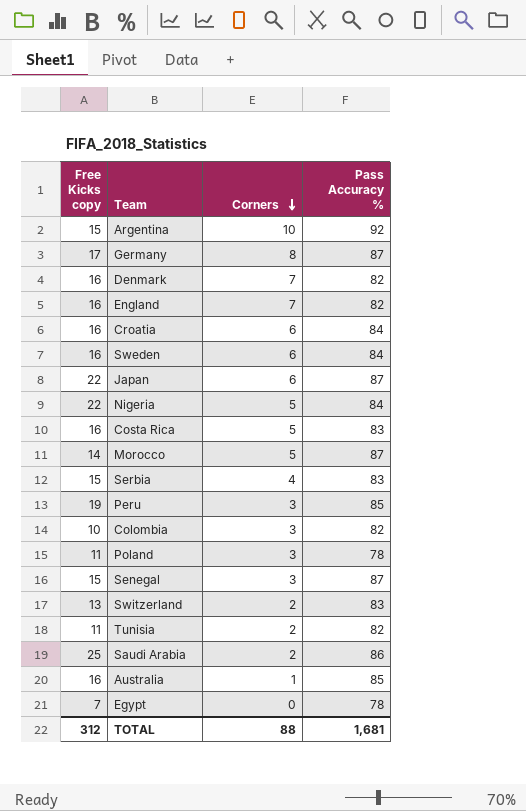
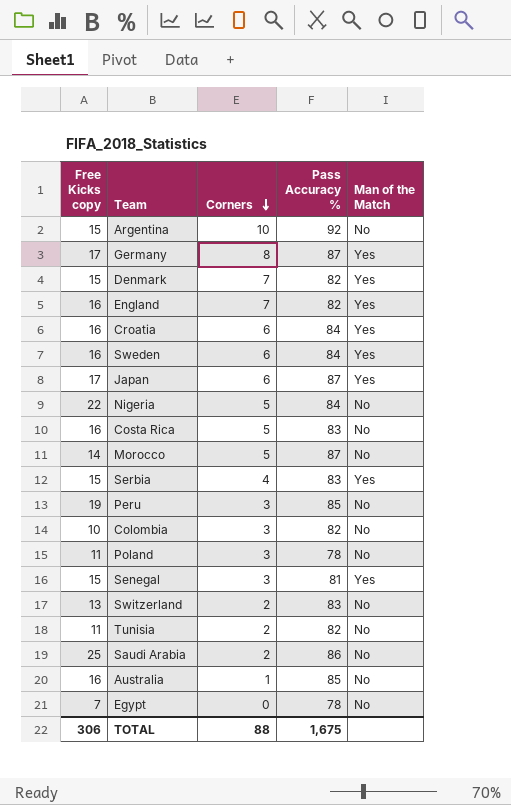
column Man of the Match | position: none -> 5
Denmark | Free Kicks copy: 16 -> 15
Japan | Free Kicks copy: 22 -> 17
Senegal | Pass Accuracy %: 87 -> 81
TOTAL | Free Kicks copy: 312 -> 306
TOTAL | Pass Accuracy %: 1,681 -> 1,675

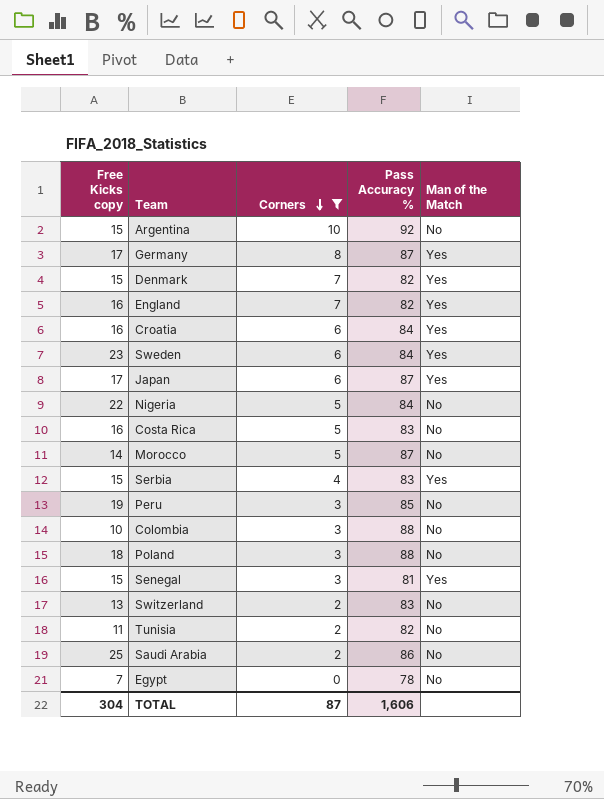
filter: none -> Corners != 1
Sweden | Free Kicks copy: 16 -> 23
Colombia | Pass Accuracy %: 82 -> 88
Poland | Free Kicks copy: 11 -> 18
Poland | Pass Accuracy %: 78 -> 88
TOTAL | Free Kicks copy: 306 -> 304
TOTAL | Corners: 88 -> 87
TOTAL | Pass Accuracy %: 1,675 -> 1,606

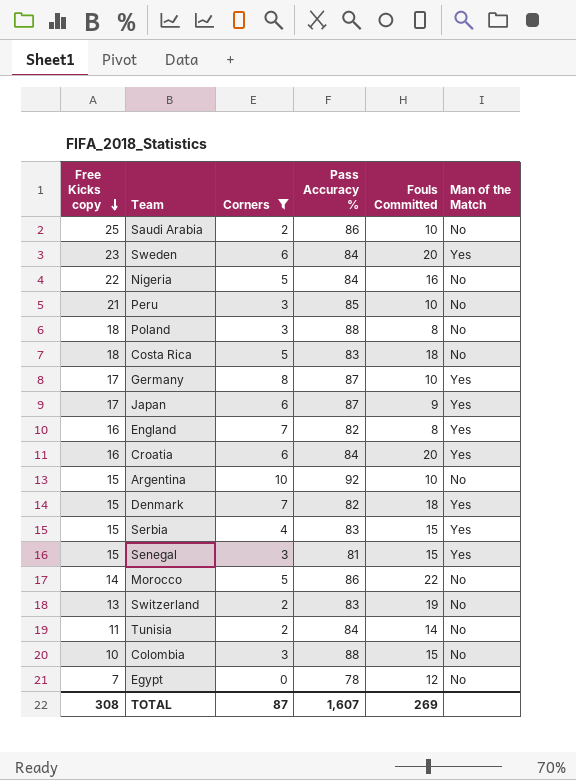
row order: Corners descending -> Free Kicks copy descending
column Fouls Committed | position: none -> 5
Peru | Free Kicks copy: 19 -> 21
Costa Rica | Free Kicks copy: 16 -> 18
Morocco | Pass Accuracy %: 87 -> 86
Tunisia | Pass Accuracy %: 82 -> 84
TOTAL | Free Kicks copy: 304 -> 308
TOTAL | Pass Accuracy %: 1,606 -> 1,607

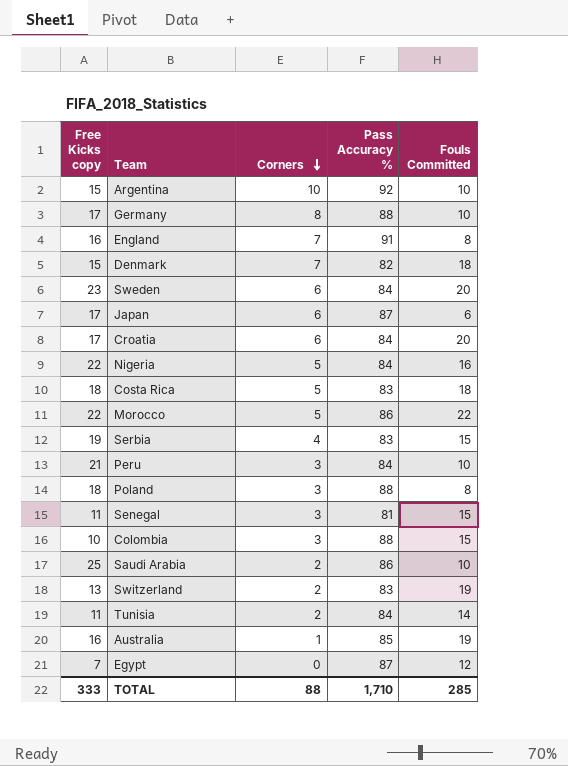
filter: Corners != 1 -> none
row order: Free Kicks copy descending -> Corners descending
column Man of the Match | position: 6 -> none
Germany | Pass Accuracy %: 87 -> 88
England | Pass Accuracy %: 82 -> 91
Japan | Fouls Committed: 9 -> 6
Croatia | Free Kicks copy: 16 -> 17
Morocco | Free Kicks copy: 14 -> 22
Serbia | Free Kicks copy: 15 -> 19
Peru | Pass Accuracy %: 85 -> 84
Senegal | Free Kicks copy: 15 -> 11
Egypt | Pass Accuracy %: 78 -> 87
TOTAL | Free Kicks copy: 308 -> 333
TOTAL | Corners: 87 -> 88
TOTAL | Pass Accuracy %: 1,607 -> 1,710
TOTAL | Fouls Committed: 269 -> 285

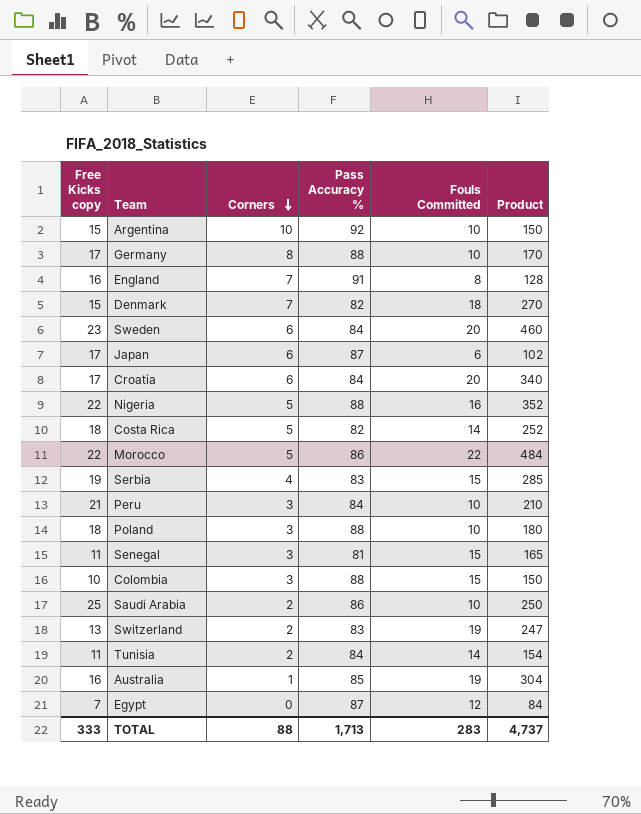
column Product | formula: none -> [Free Kicks copy] * [Fouls Committed]
Nigeria | Pass Accuracy %: 84 -> 88
Costa Rica | Pass Accuracy %: 83 -> 82
Costa Rica | Fouls Committed: 18 -> 14
Poland | Fouls Committed: 8 -> 10
TOTAL | Pass Accuracy %: 1,710 -> 1,713
TOTAL | Fouls Committed: 285 -> 283

